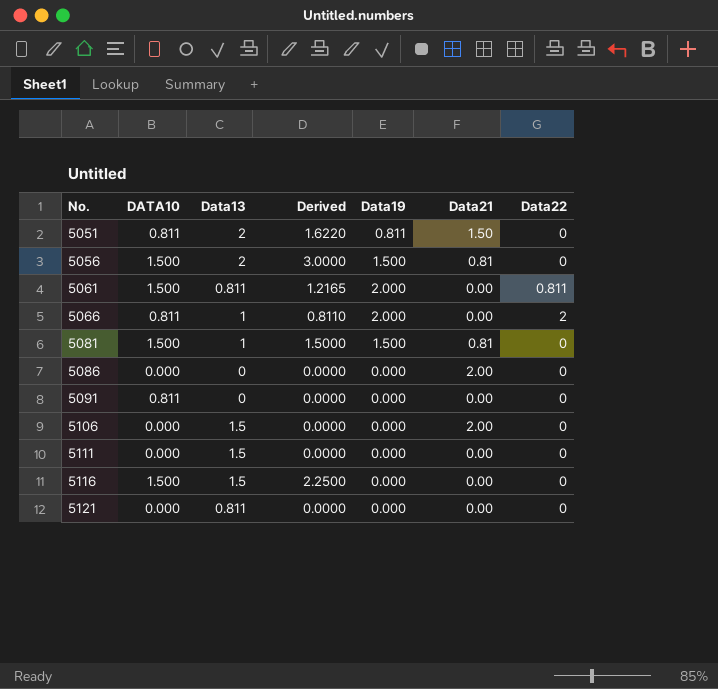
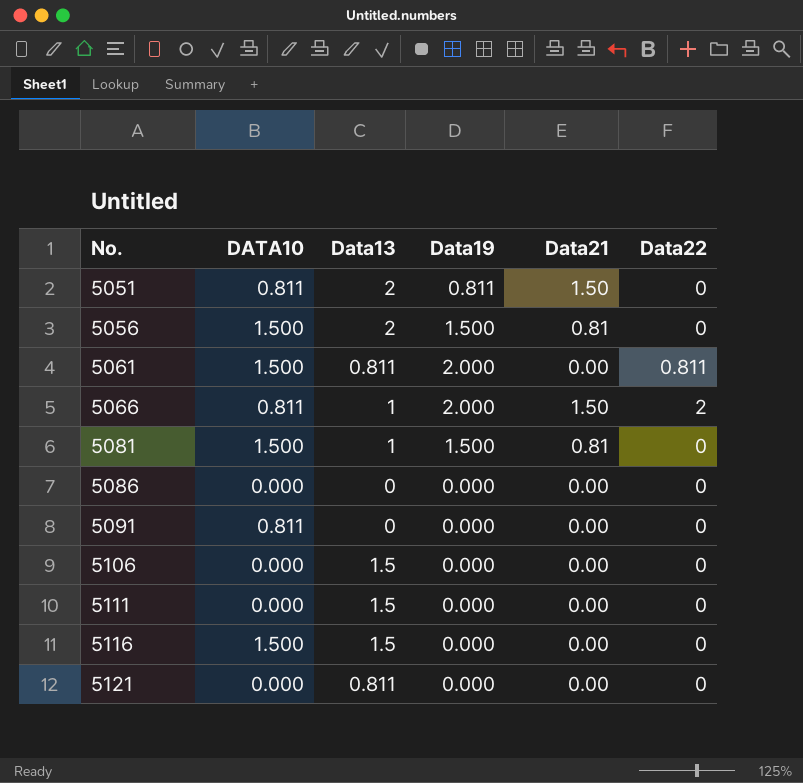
column Derived | formula: [DATA10] * [Data13] -> none
5066 | Data21: 0.00 -> 1.50
5086 | Data21: 2.00 -> 0.00
5106 | Data21: 2.00 -> 0.00

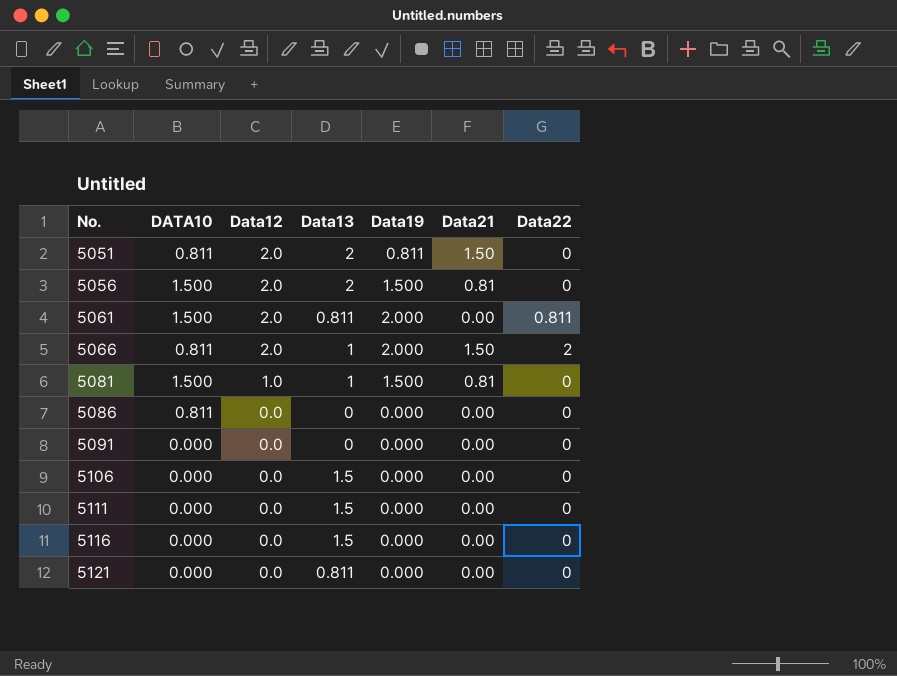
column Data12 | position: none -> 3
5086 | DATA10: 0.000 -> 0.811
5091 | DATA10: 0.811 -> 0.000
5116 | DATA10: 1.500 -> 0.000

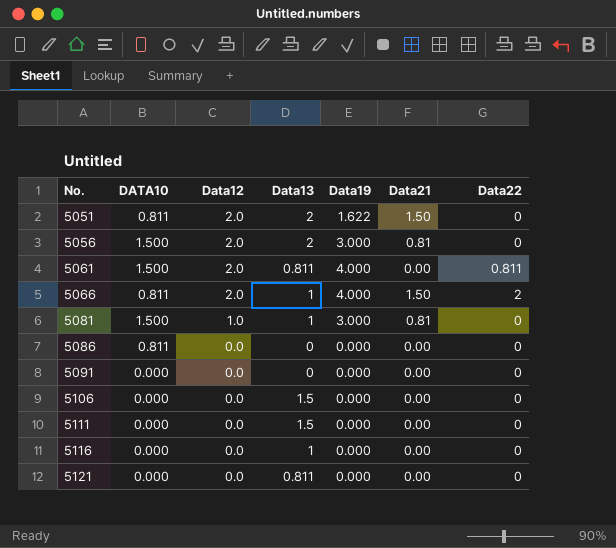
5051 | Data19: 0.811 -> 1.622
5056 | Data19: 1.500 -> 3.000
5061 | Data19: 2.000 -> 4.000
5066 | Data19: 2.000 -> 4.000
5081 | Data19: 1.500 -> 3.000
5116 | Data13: 1.5 -> 1

